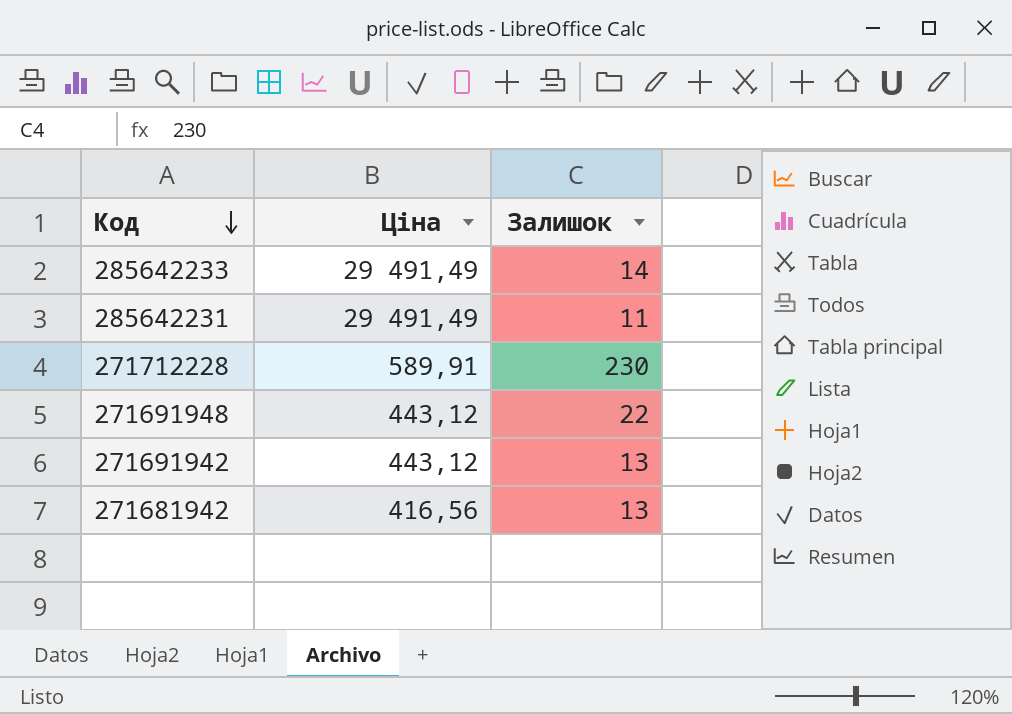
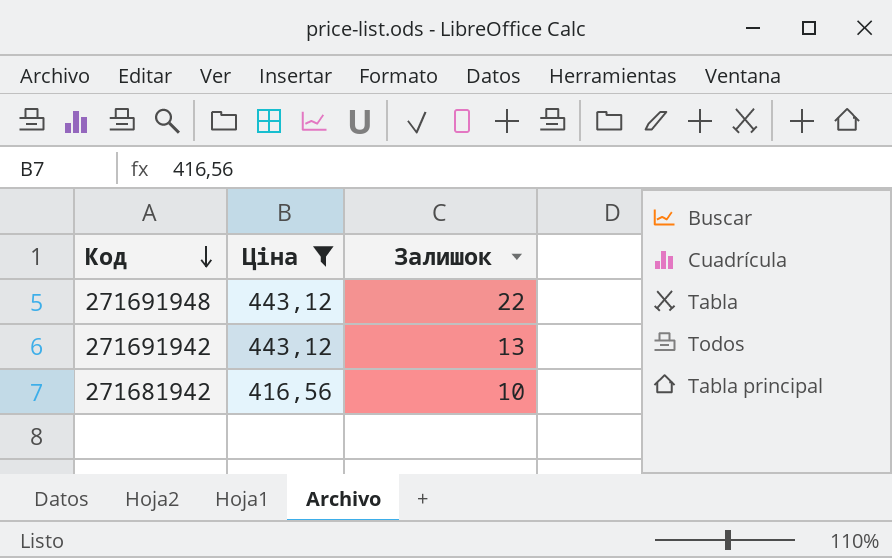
filter: none -> Ціна <= 443,12
271681942 | Залишок: 13 -> 10

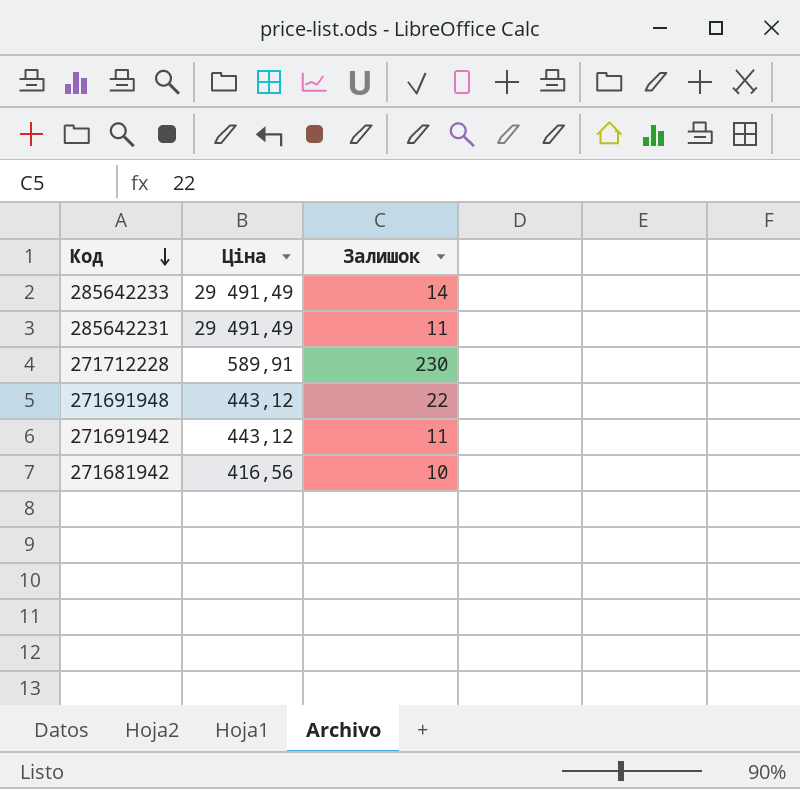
filter: Ціна <= 443,12 -> none
271691942 | Залишок: 13 -> 11

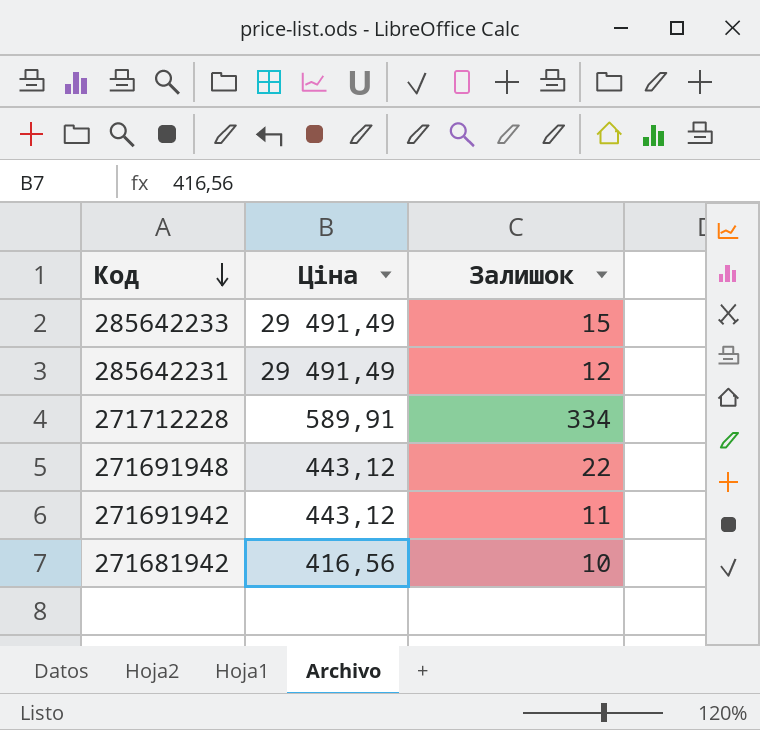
285642233 | Залишок: 14 -> 15
285642231 | Залишок: 11 -> 12
271712228 | Залишок: 230 -> 334

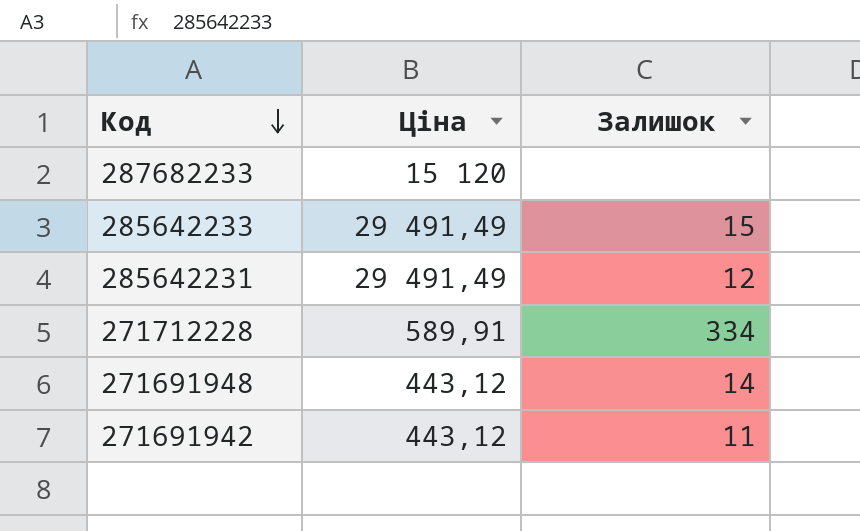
row 271681942: 416,56 | 10 -> none
row 287682233: none -> 15 120 | none
271691948 | Залишок: 22 -> 14

